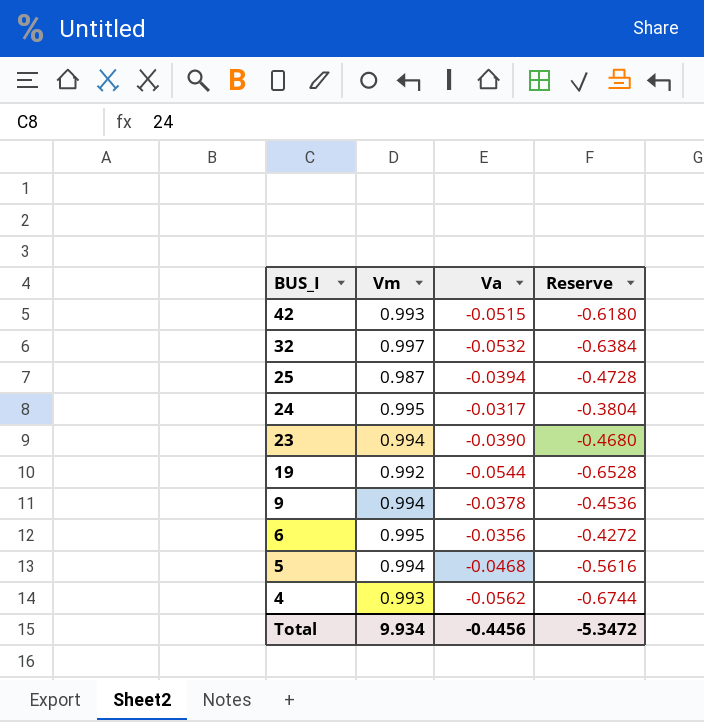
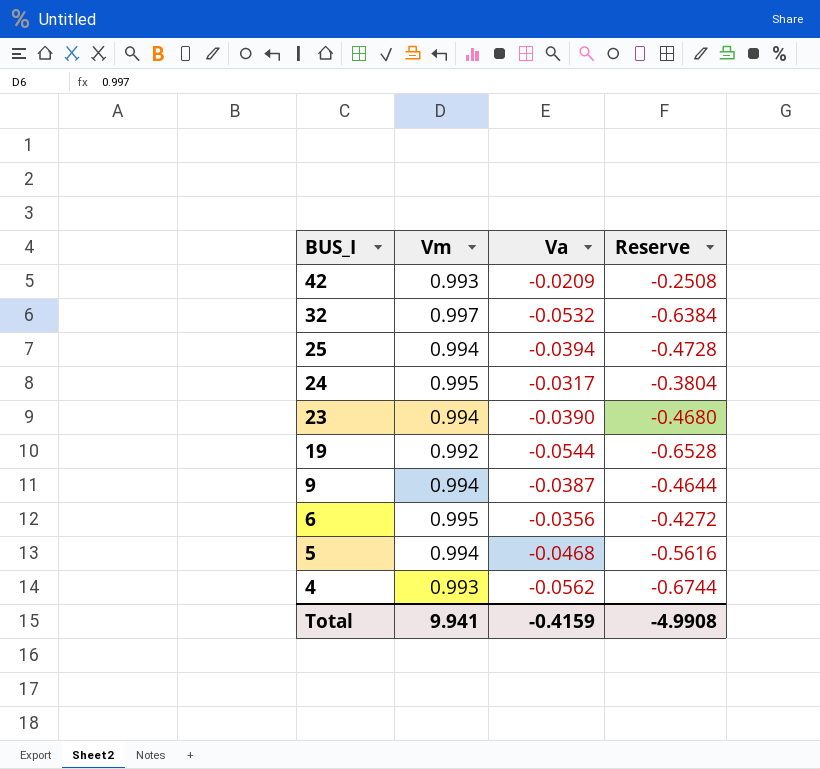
42 | Va: -0.0515 -> -0.0209
42 | Reserve: -0.6180 -> -0.2508
25 | Vm: 0.987 -> 0.994
9 | Va: -0.0378 -> -0.0387
9 | Reserve: -0.4536 -> -0.4644
Total | Vm: 9.934 -> 9.941
Total | Va: -0.4456 -> -0.4159
Total | Reserve: -5.3472 -> -4.9908

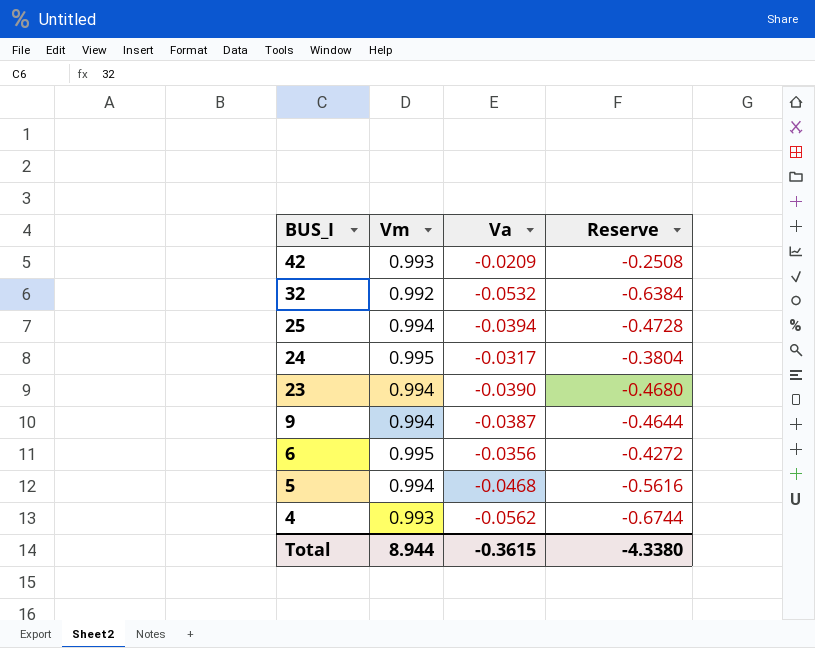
row 19: 0.992 | -0.0544 | -0.6528 -> none
32 | Vm: 0.997 -> 0.992
Total | Vm: 9.941 -> 8.944
Total | Va: -0.4159 -> -0.3615
Total | Reserve: -4.9908 -> -4.3380

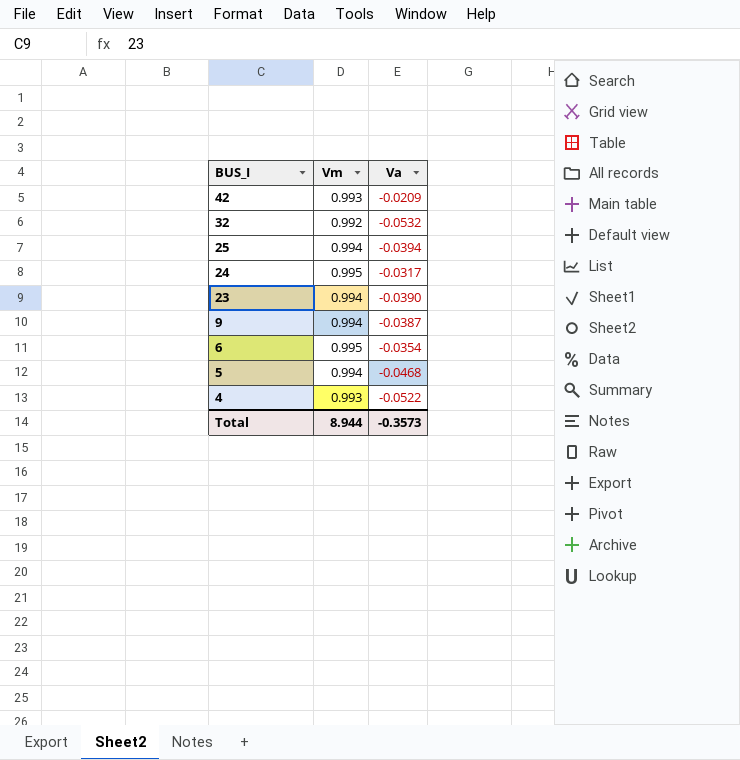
column Reserve | formula: [Va] * 12 -> none
6 | Va: -0.0356 -> -0.0354
4 | Va: -0.0562 -> -0.0522
Total | Va: -0.3615 -> -0.3573

